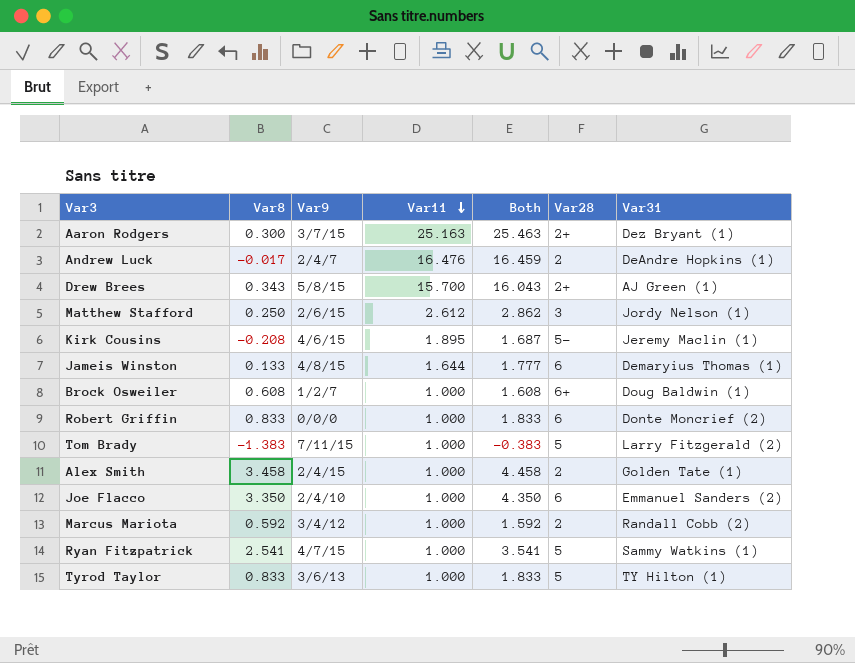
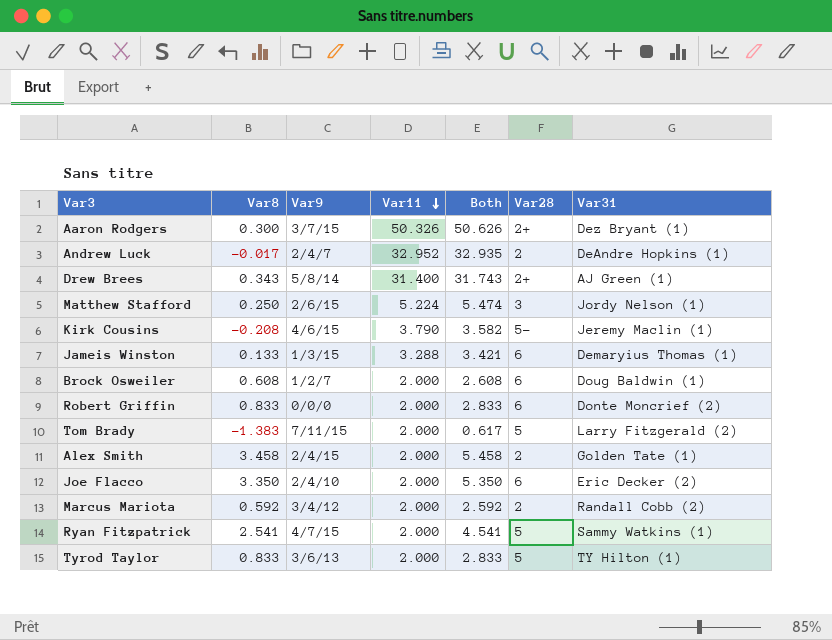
Aaron Rodgers | Var11: 25.163 -> 50.326
Aaron Rodgers | Both: 25.463 -> 50.626
Andrew Luck | Var11: 16.476 -> 32.952
Andrew Luck | Both: 16.459 -> 32.935
Drew Brees | Var9: 5/8/15 -> 5/8/14
Drew Brees | Var11: 15.700 -> 31.400
Drew Brees | Both: 16.043 -> 31.743
Matthew Stafford | Var11: 2.612 -> 5.224
Matthew Stafford | Both: 2.862 -> 5.474
Kirk Cousins | Var11: 1.895 -> 3.790
Kirk Cousins | Both: 1.687 -> 3.582
Jameis Winston | Var9: 4/8/15 -> 1/3/15
Jameis Winston | Var11: 1.644 -> 3.288
Jameis Winston | Both: 1.777 -> 3.421
Brock Osweiler | Var11: 1.000 -> 2.000
Brock Osweiler | Both: 1.608 -> 2.608
Brock Osweiler | Var28: 6+ -> 6
Robert Griffin | Var11: 1.000 -> 2.000
Robert Griffin | Both: 1.833 -> 2.833
Tom Brady | Var11: 1.000 -> 2.000
Tom Brady | Both: -0.383 -> 0.617
Alex Smith | Var11: 1.000 -> 2.000
Alex Smith | Both: 4.458 -> 5.458
Joe Flacco | Var11: 1.000 -> 2.000
Joe Flacco | Both: 4.350 -> 5.350
Joe Flacco | Var31: Emmanuel Sanders (2) -> Eric Decker (2)
Marcus Mariota | Var11: 1.000 -> 2.000
Marcus Mariota | Both: 1.592 -> 2.592
Ryan Fitzpatrick | Var11: 1.000 -> 2.000
Ryan Fitzpatrick | Both: 3.541 -> 4.541
Tyrod Taylor | Var11: 1.000 -> 2.000
Tyrod Taylor | Both: 1.833 -> 2.833

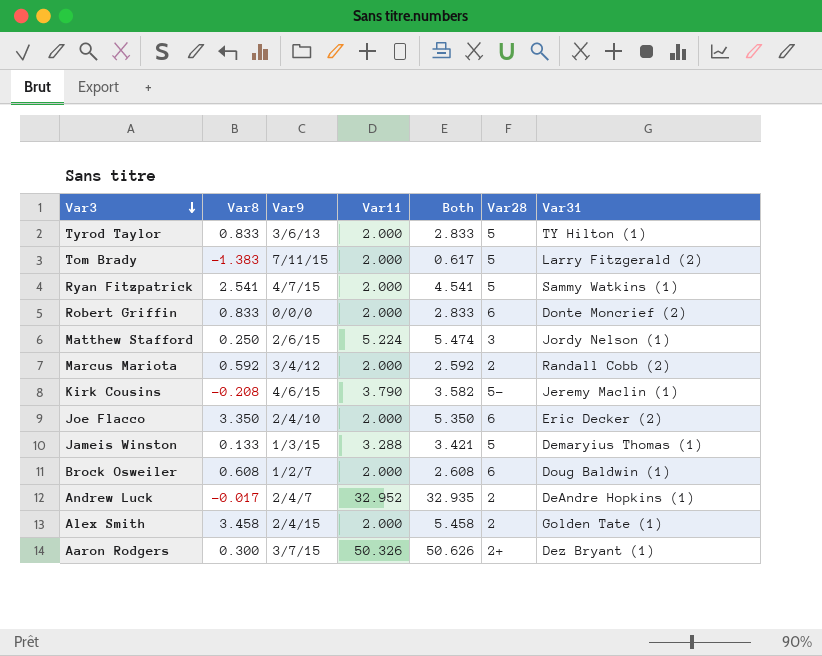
row order: Var11 descending -> Var3 descending
row Drew Brees: 0.343 | 5/8/14 | 31.400 | 31.743 | 2+ | AJ Green (1) -> none
Jameis Winston | Var28: 6 -> 5

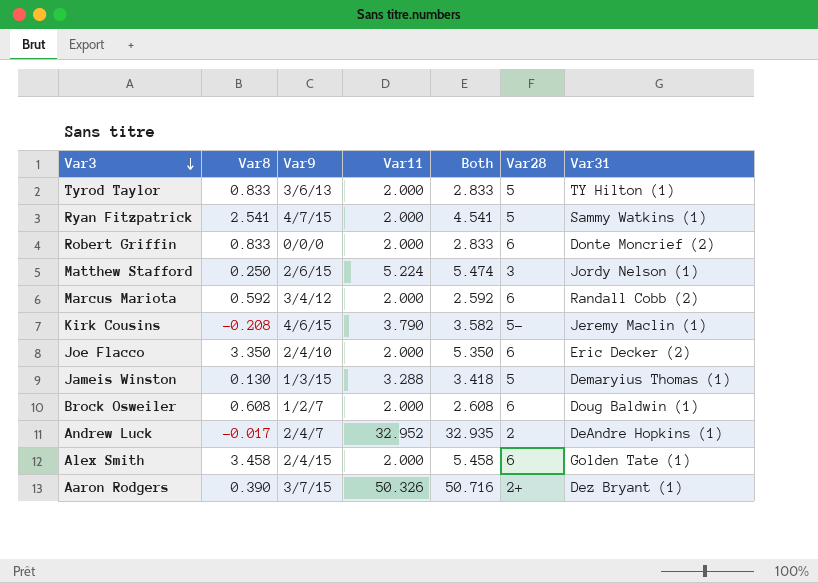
row Tom Brady: -1.383 | 7/11/15 | 2.000 | 0.617 | 5 | Larry Fitzgerald (2) -> none
Marcus Mariota | Var28: 2 -> 6
Jameis Winston | Var8: 0.133 -> 0.130
Jameis Winston | Both: 3.421 -> 3.418
Alex Smith | Var28: 2 -> 6
Aaron Rodgers | Var8: 0.300 -> 0.390
Aaron Rodgers | Both: 50.626 -> 50.716

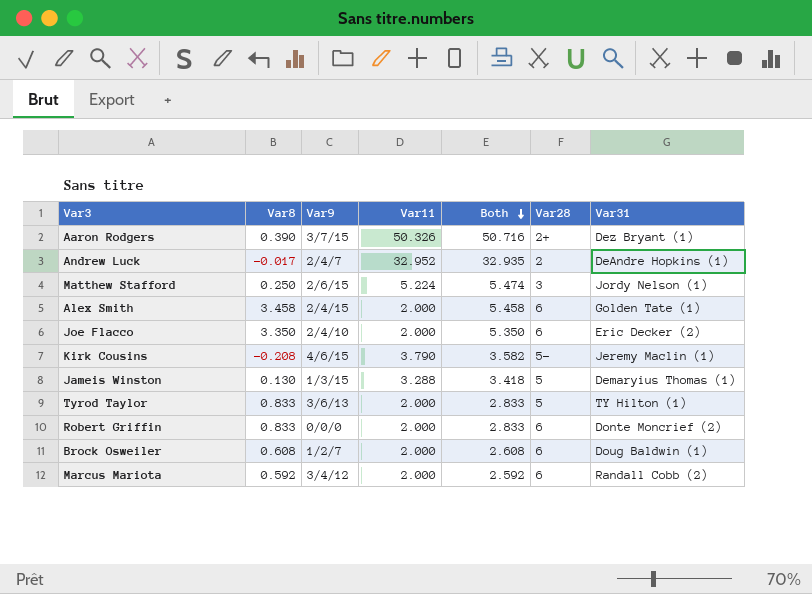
row order: Var3 descending -> Both descending
row Ryan Fitzpatrick: 2.541 | 4/7/15 | 2.000 | 4.541 | 5 | Sammy Watkins (1) -> none

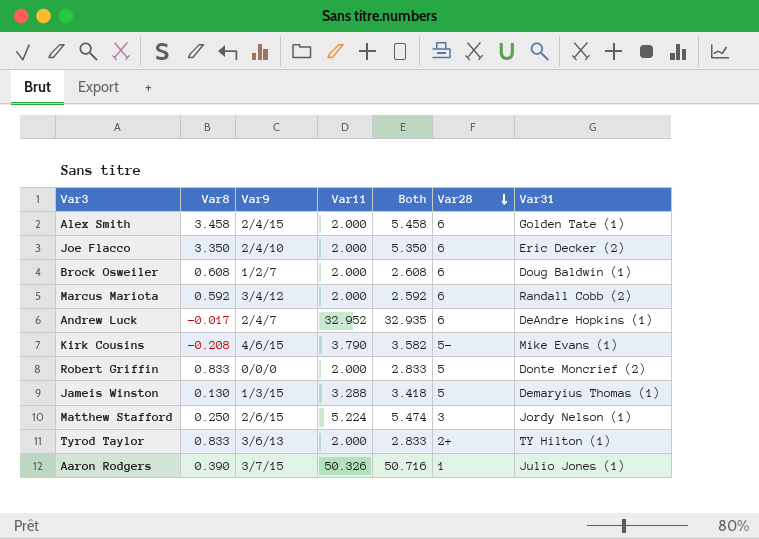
row order: Both descending -> Var28 descending
Andrew Luck | Var28: 2 -> 6
Kirk Cousins | Var31: Jeremy Maclin (1) -> Mike Evans (1)
Robert Griffin | Var28: 6 -> 5
Tyrod Taylor | Var28: 5 -> 2+
Aaron Rodgers | Var28: 2+ -> 1
Aaron Rodgers | Var31: Dez Bryant (1) -> Julio Jones (1)

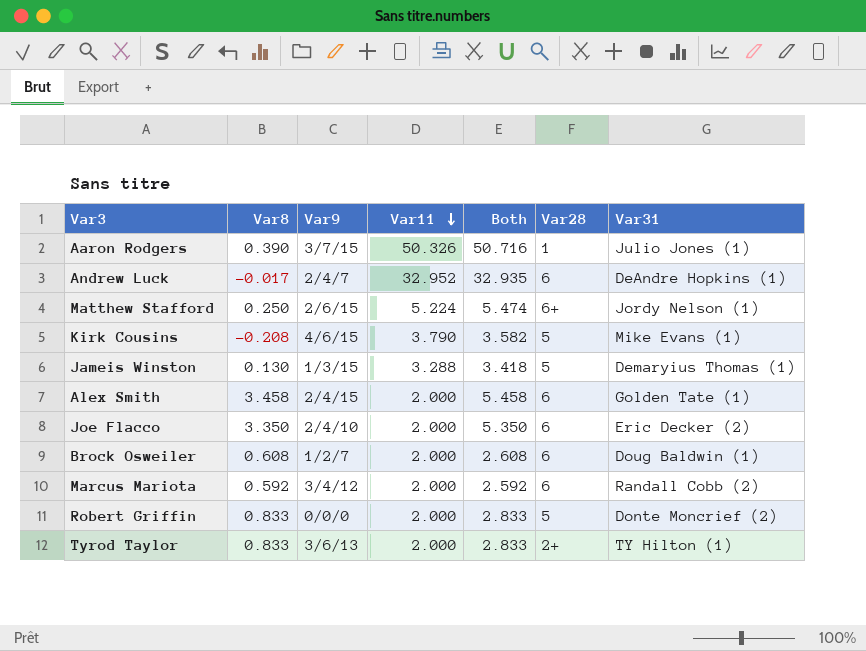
row order: Var28 descending -> Var11 descending
Matthew Stafford | Var28: 3 -> 6+
Kirk Cousins | Var28: 5- -> 5

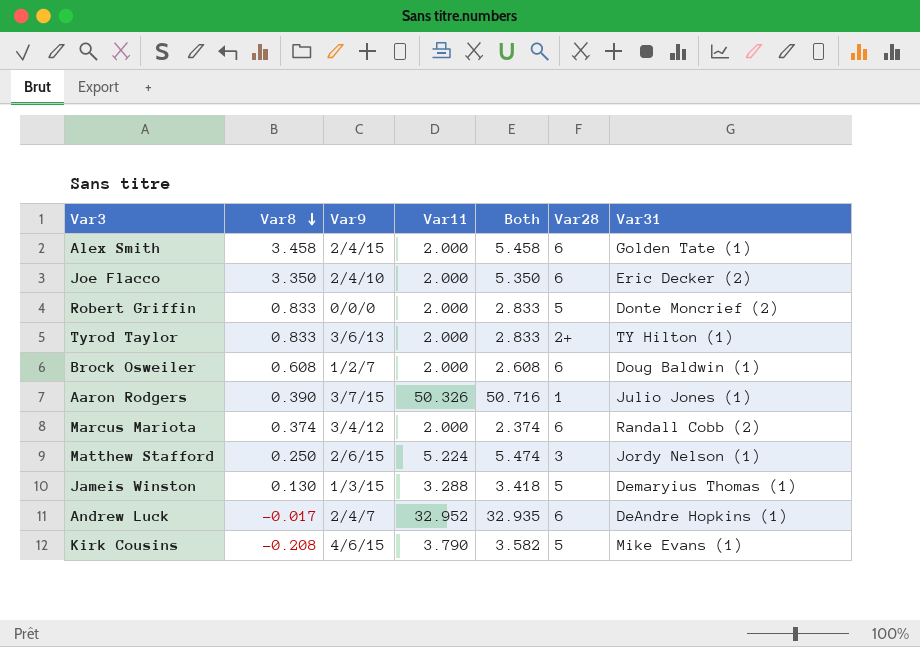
row order: Var11 descending -> Var8 descending
Marcus Mariota | Var8: 0.592 -> 0.374
Marcus Mariota | Both: 2.592 -> 2.374
Matthew Stafford | Var28: 6+ -> 3

